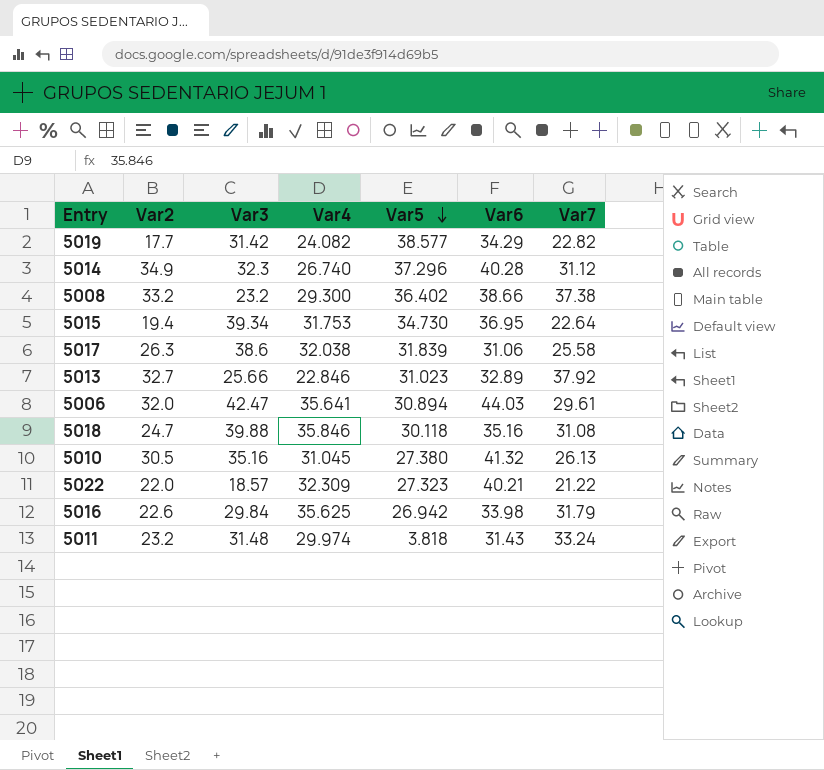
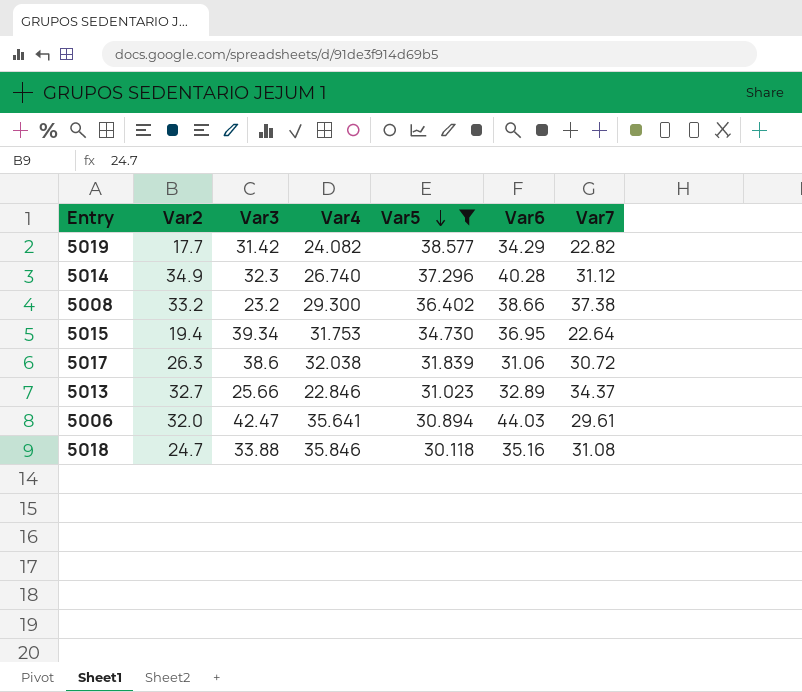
filter: none -> Var5 >= 30.118
5017 | Var7: 25.58 -> 30.72
5013 | Var7: 37.92 -> 34.37
5018 | Var3: 39.88 -> 33.88

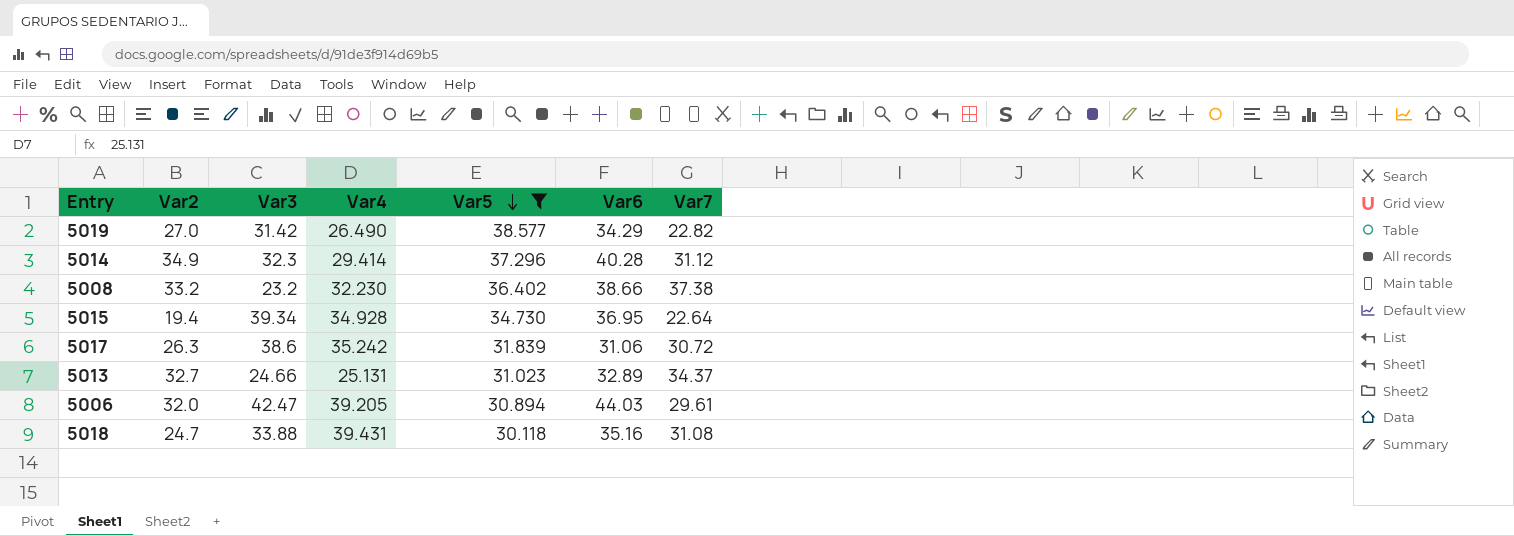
5019 | Var2: 17.7 -> 27.0
5019 | Var4: 24.082 -> 26.490
5014 | Var4: 26.740 -> 29.414
5008 | Var4: 29.300 -> 32.230
5015 | Var4: 31.753 -> 34.928
5017 | Var4: 32.038 -> 35.242
5013 | Var3: 25.66 -> 24.66
5013 | Var4: 22.846 -> 25.131
5006 | Var4: 35.641 -> 39.205
5018 | Var4: 35.846 -> 39.431

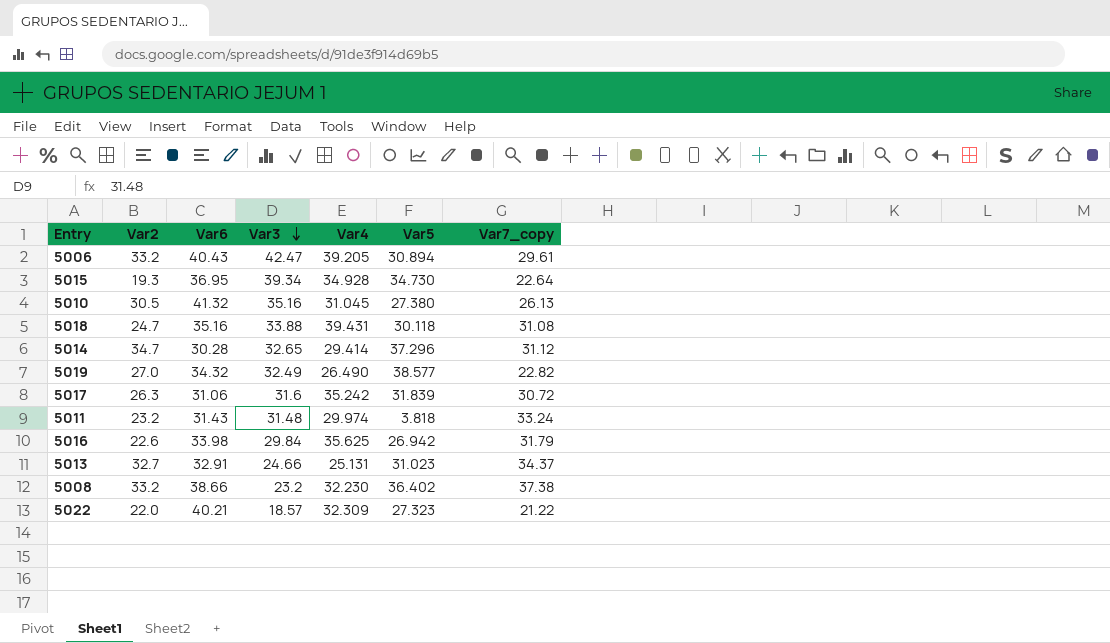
filter: Var5 >= 30.118 -> none
row order: Var5 descending -> Var3 descending
column Var6 | position: 6 -> 3
column name: Var7 -> Var7_copy
5006 | Var2: 32.0 -> 33.2
5006 | Var6: 44.03 -> 40.43
5015 | Var2: 19.4 -> 19.3
5014 | Var2: 34.9 -> 34.7
5014 | Var6: 40.28 -> 30.28
5014 | Var3: 32.3 -> 32.65
5019 | Var6: 34.29 -> 34.32
5019 | Var3: 31.42 -> 32.49
5017 | Var3: 38.6 -> 31.6
5013 | Var6: 32.89 -> 32.91

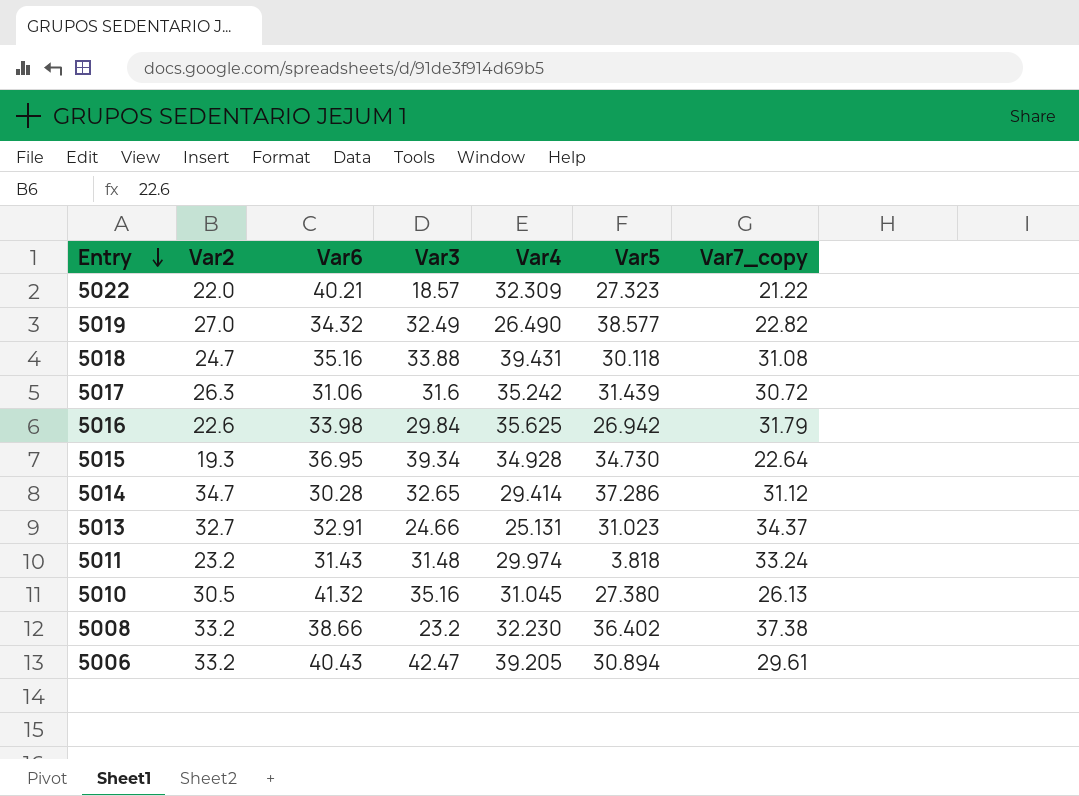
row order: Var3 descending -> Entry descending
5017 | Var5: 31.839 -> 31.439
5014 | Var5: 37.296 -> 37.286

